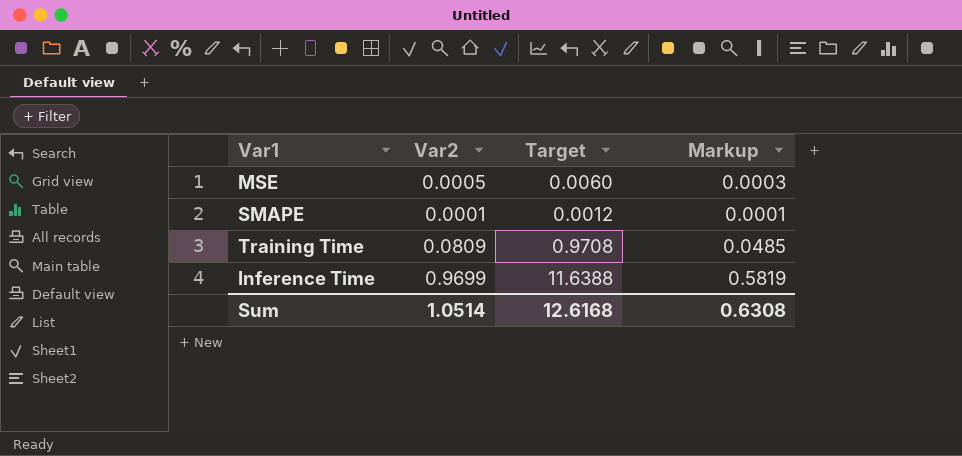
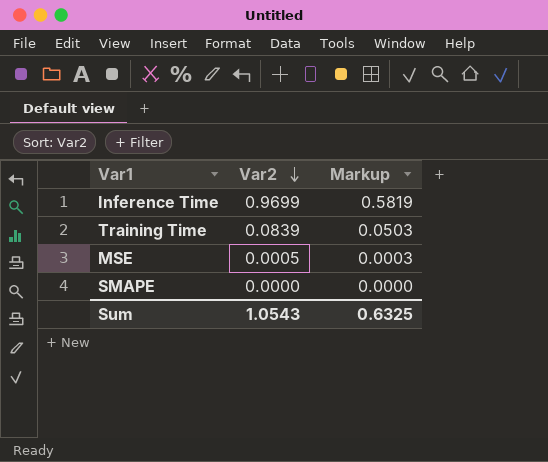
row order: none -> Var2 descending
column Target | formula: [Var2] * 12 -> none
Training Time | Var2: 0.0809 -> 0.0839
Training Time | Markup: 0.0485 -> 0.0503
SMAPE | Var2: 0.0001 -> 0.0000
SMAPE | Markup: 0.0001 -> 0.0000
Sum | Var2: 1.0514 -> 1.0543
Sum | Markup: 0.6308 -> 0.6325

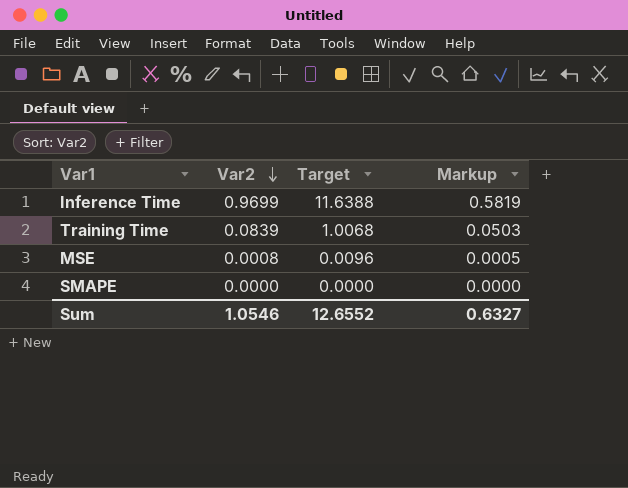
column Target | formula: none -> [Var2] * 12
MSE | Var2: 0.0005 -> 0.0008
MSE | Markup: 0.0003 -> 0.0005
Sum | Var2: 1.0543 -> 1.0546
Sum | Markup: 0.6325 -> 0.6327

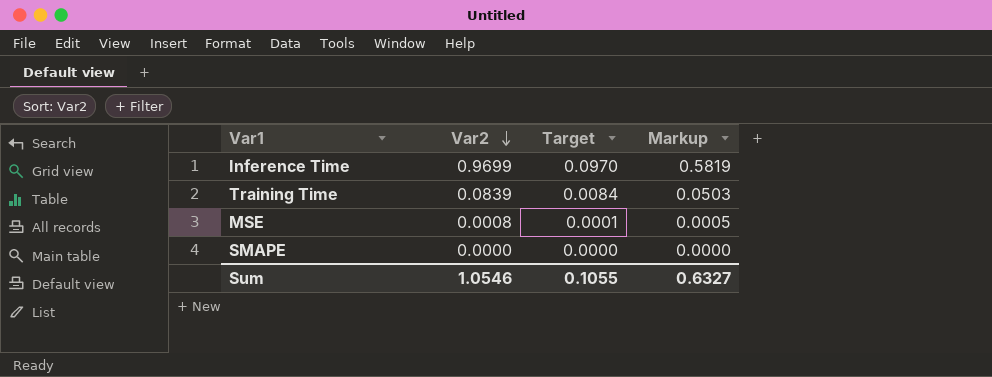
column Target | formula: [Var2] * 12 -> [Var2] * 0.1
Sum | Target: 12.6552 -> 0.1055

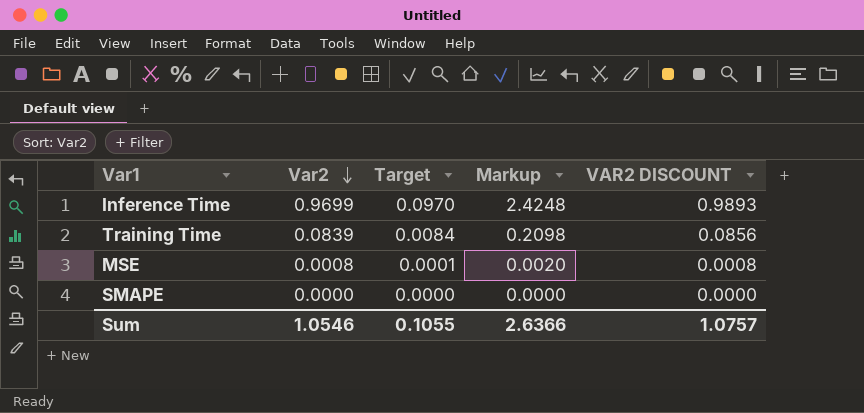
column Markup | formula: [Var2] * 0.6 -> [Var2] * 2.5
column VAR2 DISCOUNT | formula: none -> [Var2] * 1.02
Sum | Markup: 0.6327 -> 2.6366

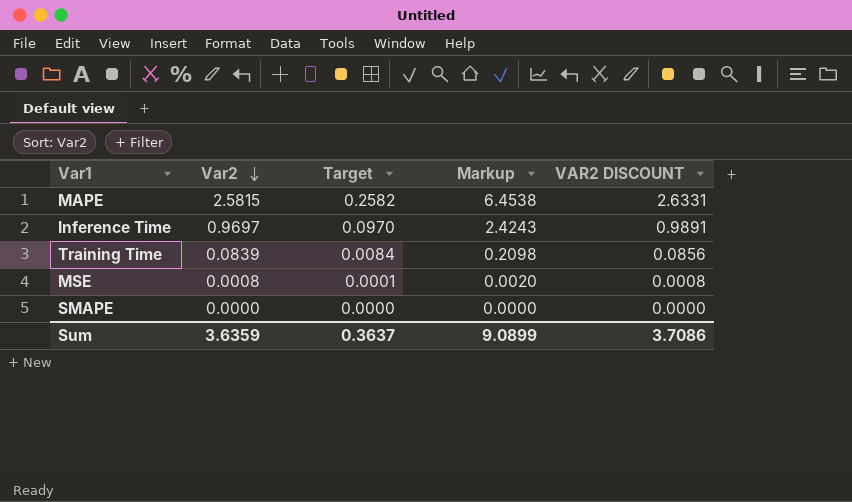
row MAPE: none -> 2.5815 | 0.2582 | 6.4538 | 2.6331
Inference Time | Var2: 0.9699 -> 0.9697
Inference Time | Markup: 2.4248 -> 2.4243
Inference Time | VAR2 DISCOUNT: 0.9893 -> 0.9891
Sum | Var2: 1.0546 -> 3.6359
Sum | Target: 0.1055 -> 0.3637
Sum | Markup: 2.6366 -> 9.0899
Sum | VAR2 DISCOUNT: 1.0757 -> 3.7086

